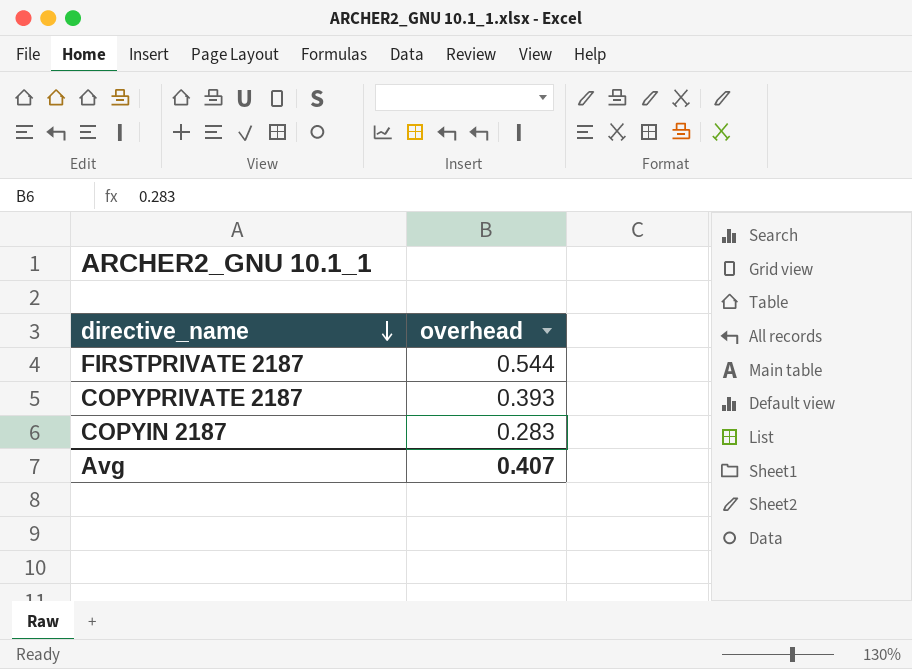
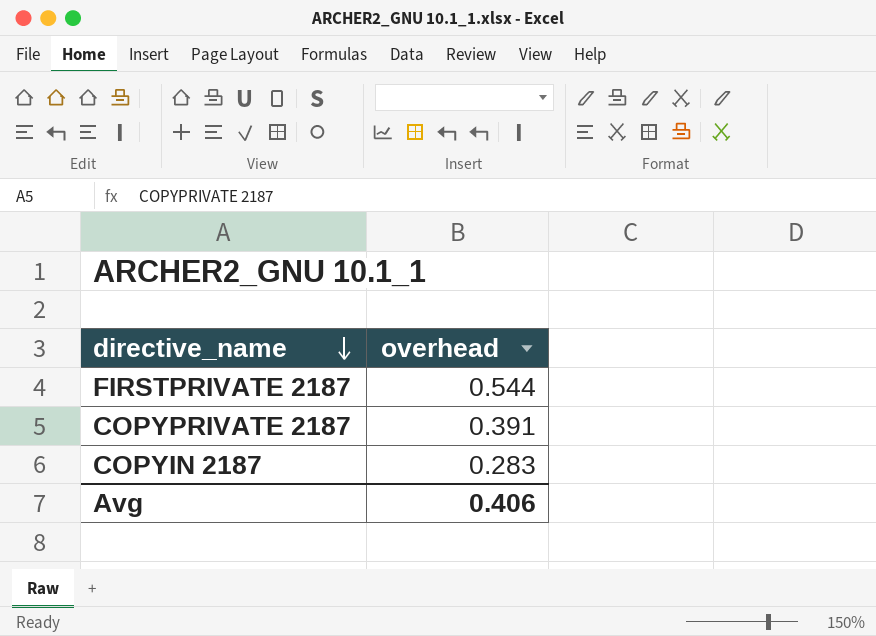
COPYPRIVATE 2187 | overhead: 0.393 -> 0.391
Avg | overhead: 0.407 -> 0.406

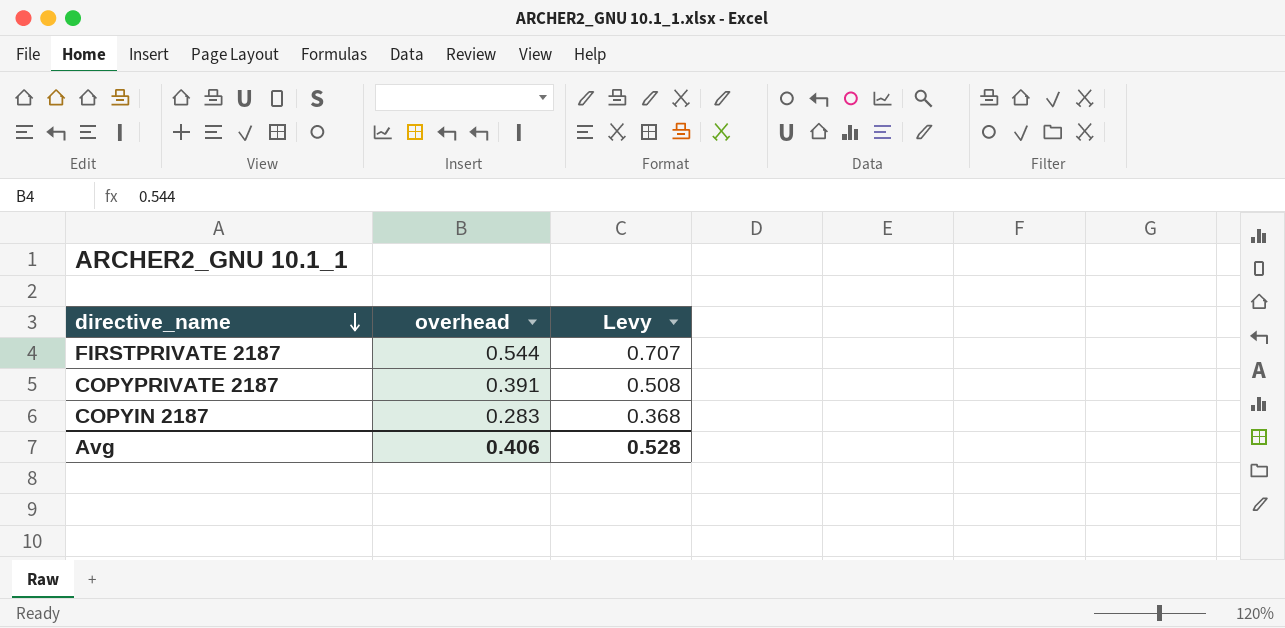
column Levy | formula: none -> [overhead] * 1.3

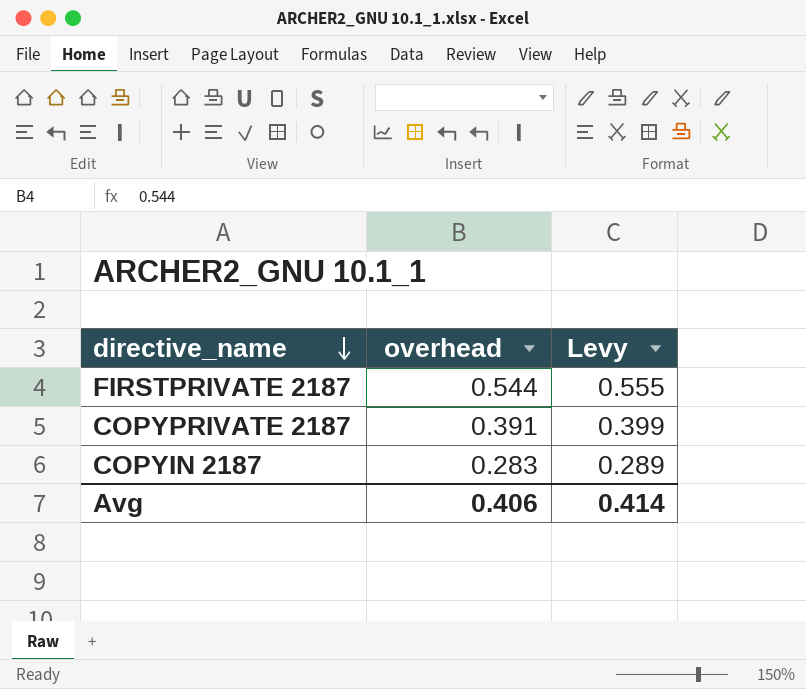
column Levy | formula: [overhead] * 1.3 -> [overhead] * 1.02
Avg | Levy: 0.528 -> 0.414

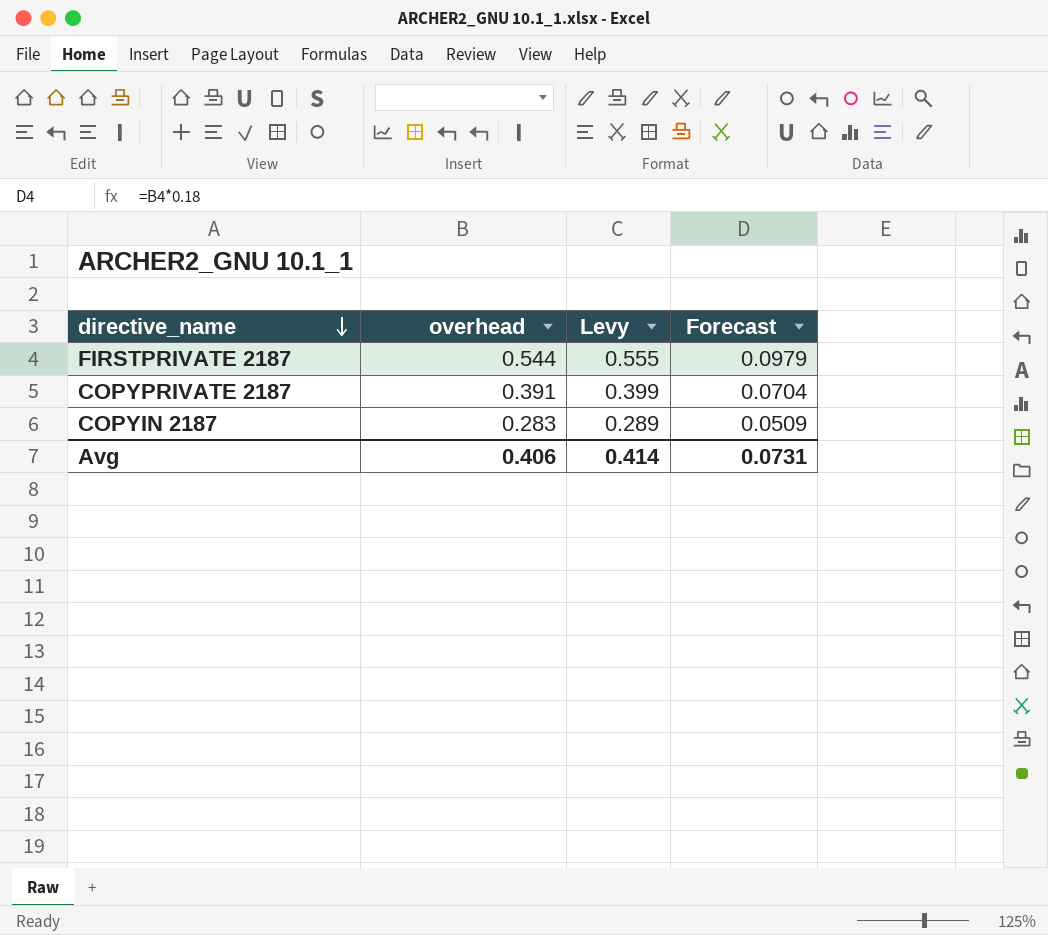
column Forecast | formula: none -> [overhead] * 0.18

